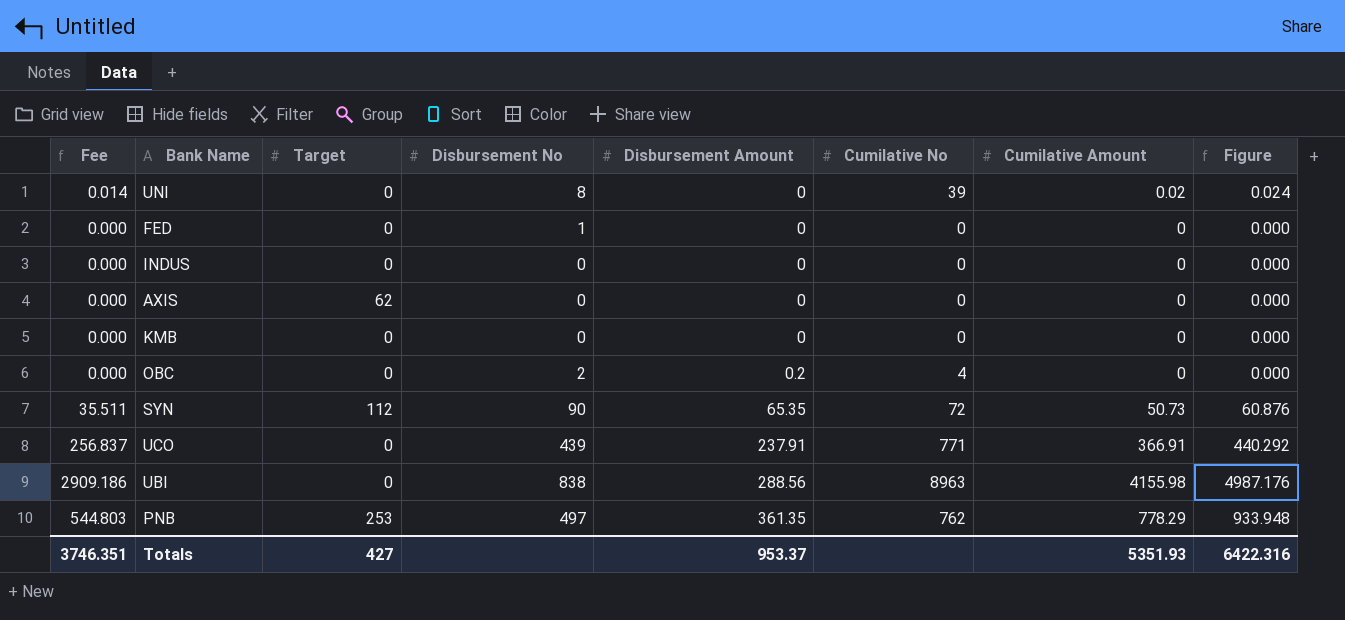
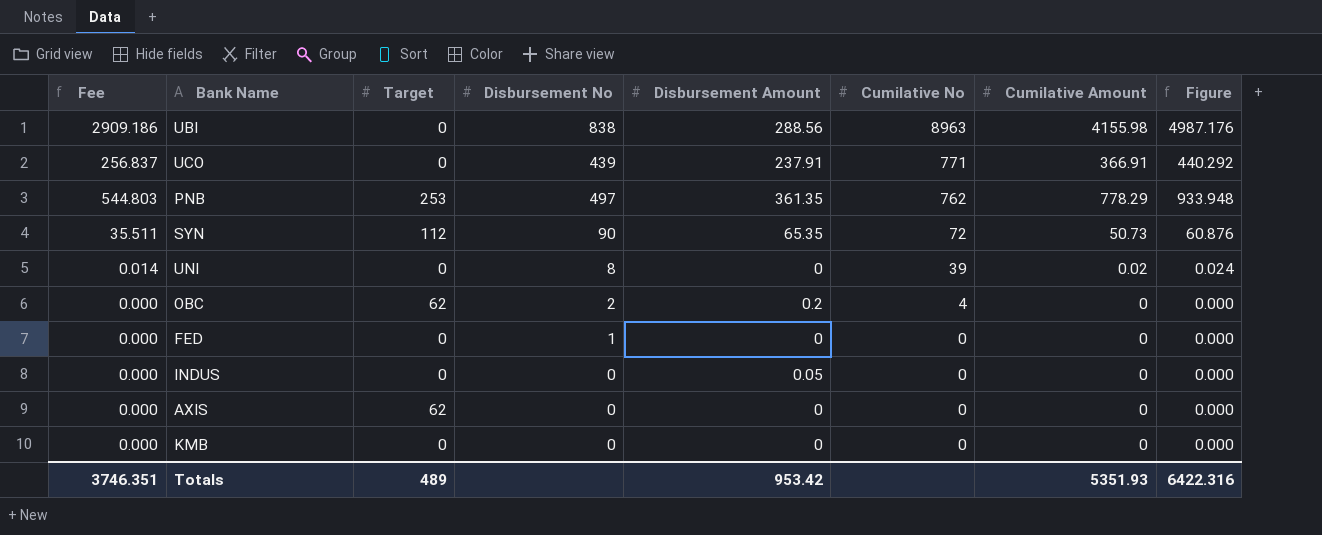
row order: Disbursement Amount ascending -> Cumilative No descending
OBC | Target: 0 -> 62
INDUS | Disbursement Amount: 0 -> 0.05
Totals | Target: 427 -> 489
Totals | Disbursement Amount: 953.37 -> 953.42

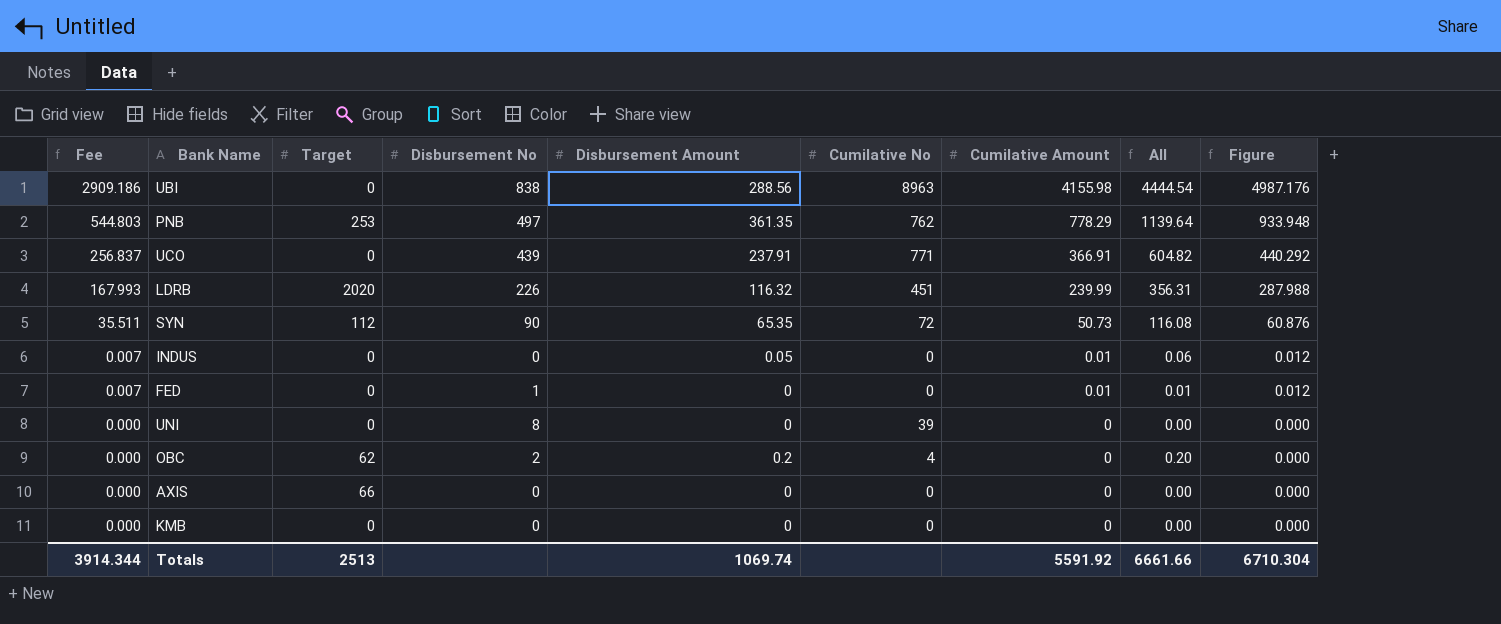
row order: Cumilative No descending -> Fee descending
column All | formula: none -> [Disbursement Amount] + [Cumilative Amount]
row LDRB: none -> 167.993 | 2020 | 226 | 116.32 | 451 | 239.99 | 356.31 | 287.988
INDUS | Fee: 0.000 -> 0.007
INDUS | Cumilative Amount: 0 -> 0.01
INDUS | Figure: 0.000 -> 0.012
FED | Fee: 0.000 -> 0.007
FED | Cumilative Amount: 0 -> 0.01
FED | Figure: 0.000 -> 0.012
UNI | Fee: 0.014 -> 0.000
UNI | Cumilative Amount: 0.02 -> 0
UNI | Figure: 0.024 -> 0.000
AXIS | Target: 62 -> 66
Totals | Fee: 3746.351 -> 3914.344
Totals | Target: 489 -> 2513
Totals | Disbursement Amount: 953.42 -> 1069.74
Totals | Cumilative Amount: 5351.93 -> 5591.92
Totals | Figure: 6422.316 -> 6710.304

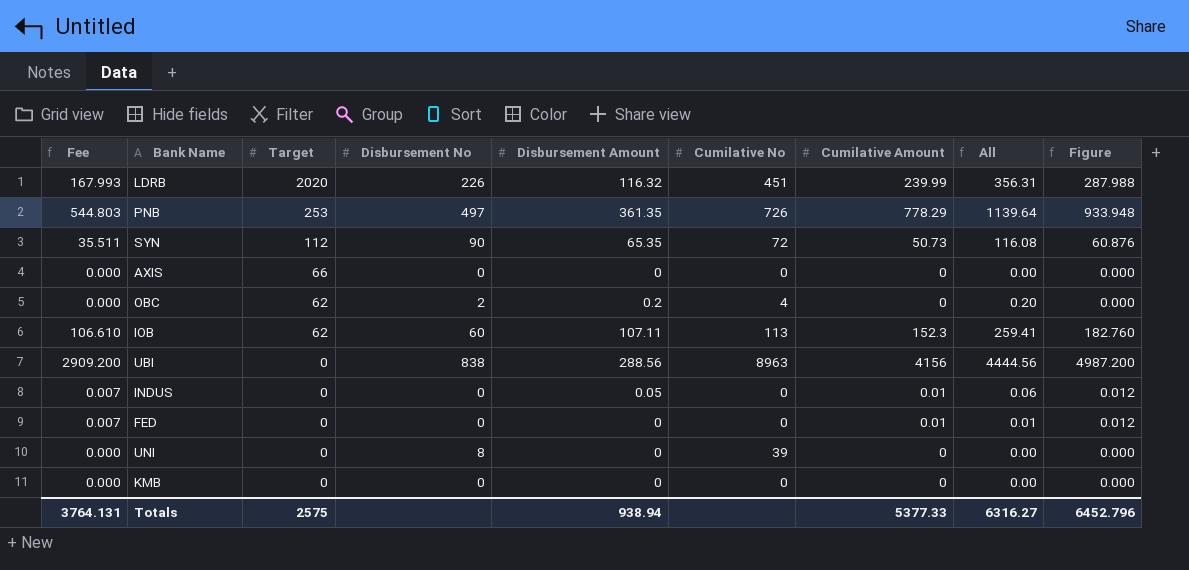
row order: Fee descending -> Target descending
row UCO: 256.837 | 0 | 439 | 237.91 | 771 | 366.91 | 604.82 | 440.292 -> none
PNB | Cumilative No: 762 -> 726
row IOB: none -> 106.610 | 62 | 60 | 107.11 | 113 | 152.3 | 259.41 | 182.760
UBI | Fee: 2909.186 -> 2909.200
UBI | Cumilative Amount: 4155.98 -> 4156
UBI | All: 4444.54 -> 4444.56
UBI | Figure: 4987.176 -> 4987.200
FED | Disbursement No: 1 -> 0
Totals | Fee: 3914.344 -> 3764.131
Totals | Target: 2513 -> 2575
Totals | Disbursement Amount: 1069.74 -> 938.94
Totals | Cumilative Amount: 5591.92 -> 5377.33
Totals | All: 6661.66 -> 6316.27
Totals | Figure: 6710.304 -> 6452.796

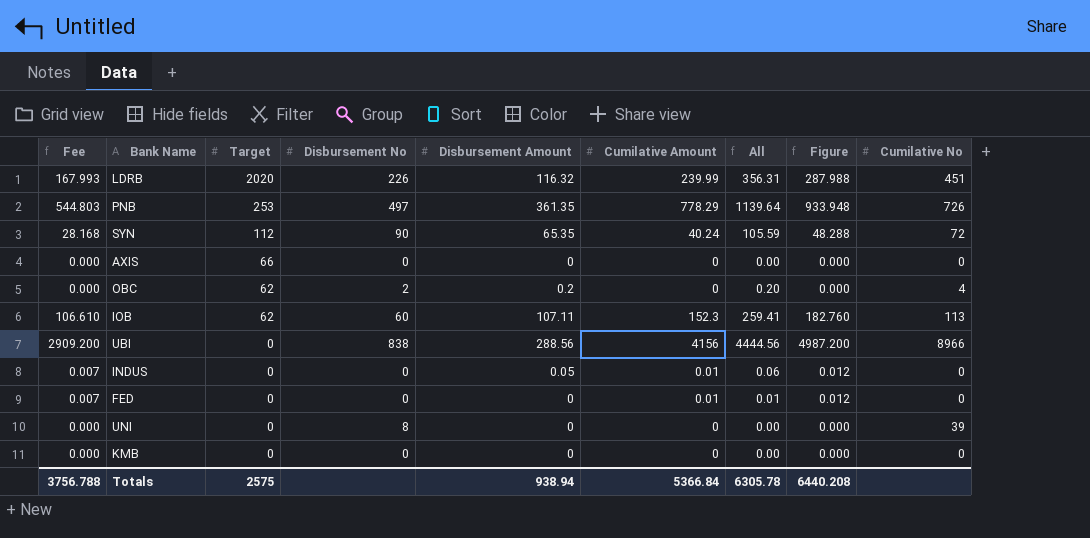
column Cumilative No | position: 6 -> 9
SYN | Fee: 35.511 -> 28.168
SYN | Cumilative Amount: 50.73 -> 40.24
SYN | All: 116.08 -> 105.59
SYN | Figure: 60.876 -> 48.288
UBI | Cumilative No: 8963 -> 8966
Totals | Fee: 3764.131 -> 3756.788
Totals | Cumilative Amount: 5377.33 -> 5366.84
Totals | All: 6316.27 -> 6305.78
Totals | Figure: 6452.796 -> 6440.208

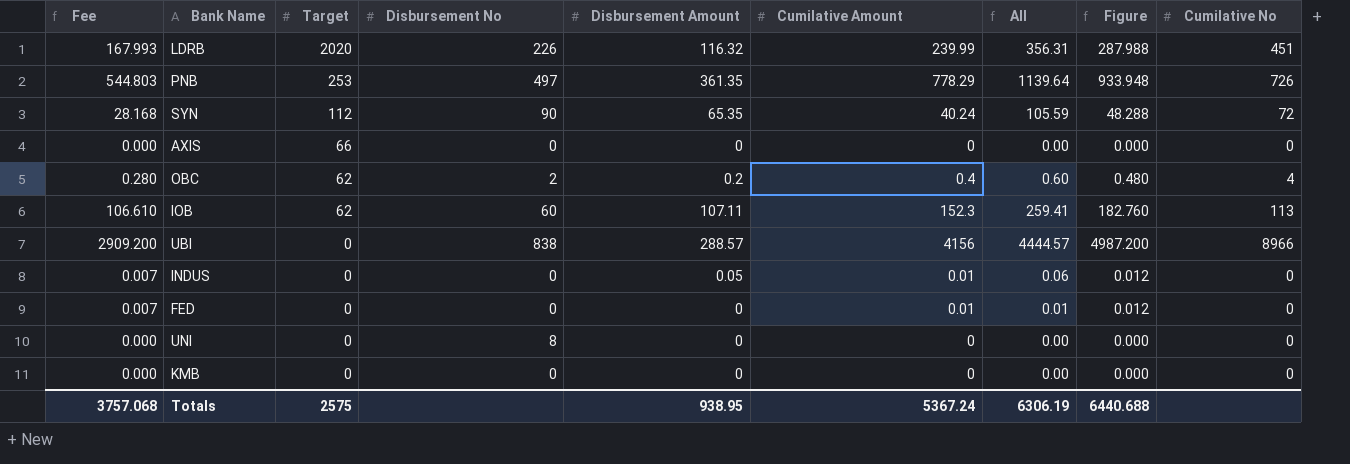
OBC | Fee: 0.000 -> 0.280
OBC | Cumilative Amount: 0 -> 0.4
OBC | All: 0.20 -> 0.60
OBC | Figure: 0.000 -> 0.480
UBI | Disbursement Amount: 288.56 -> 288.57
UBI | All: 4444.56 -> 4444.57
UNI | Cumilative No: 39 -> 0
Totals | Fee: 3756.788 -> 3757.068
Totals | Disbursement Amount: 938.94 -> 938.95
Totals | Cumilative Amount: 5366.84 -> 5367.24
Totals | All: 6305.78 -> 6306.19
Totals | Figure: 6440.208 -> 6440.688

